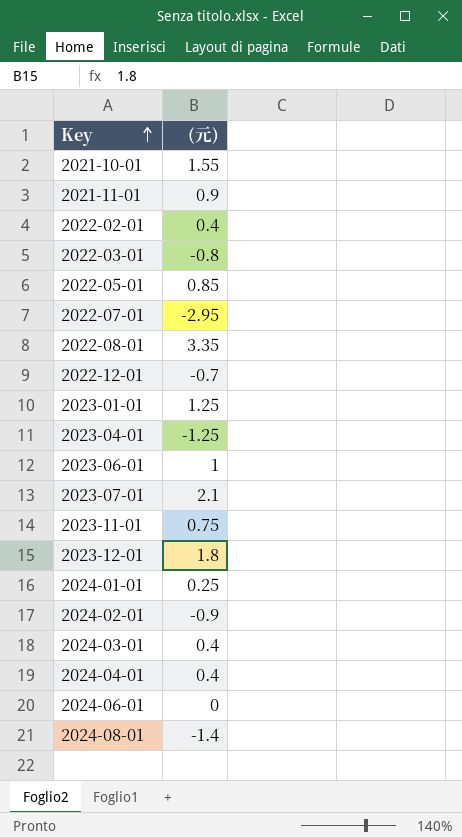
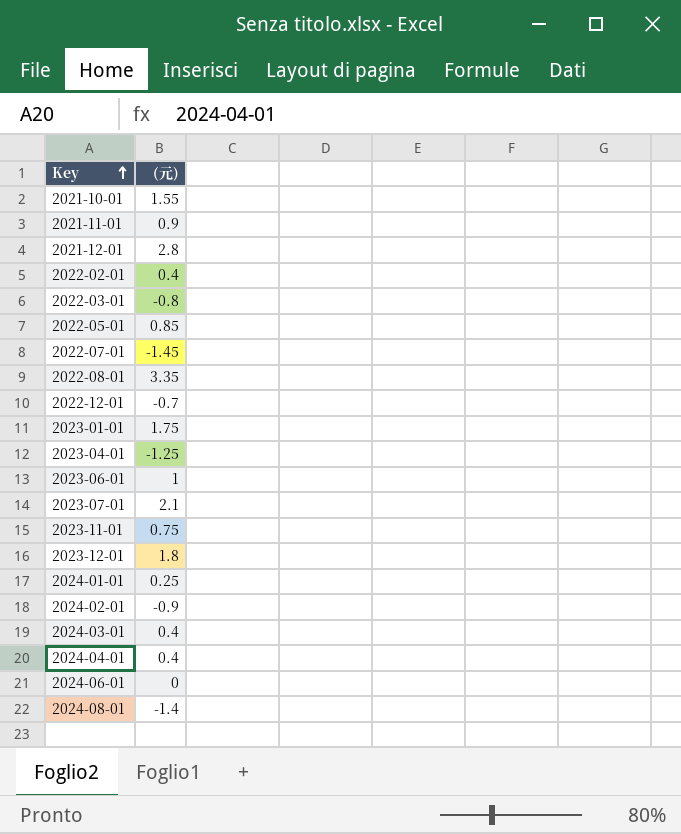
row 2021-12-01: none -> 2.8
2022-07-01 | (元): -2.95 -> -1.45
2023-01-01 | (元): 1.25 -> 1.75

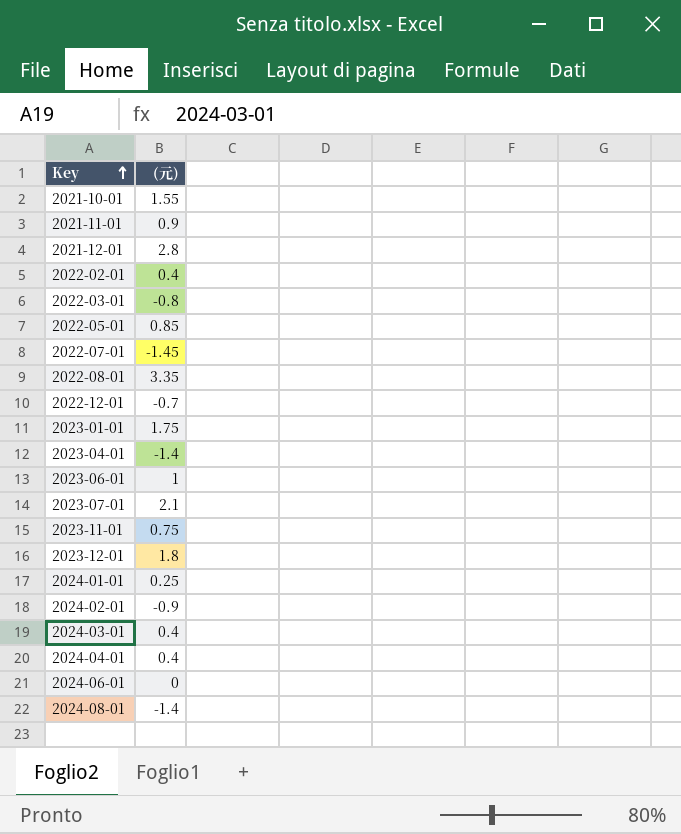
2023-04-01 | (元): -1.25 -> -1.4

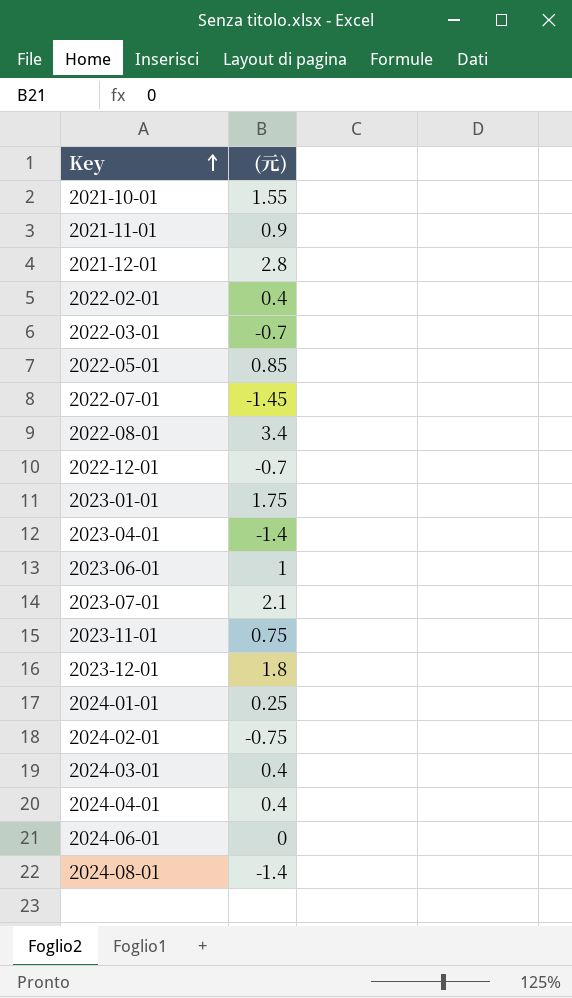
2022-03-01 | (元): -0.8 -> -0.7
2022-08-01 | (元): 3.35 -> 3.4
2024-02-01 | (元): -0.9 -> -0.75

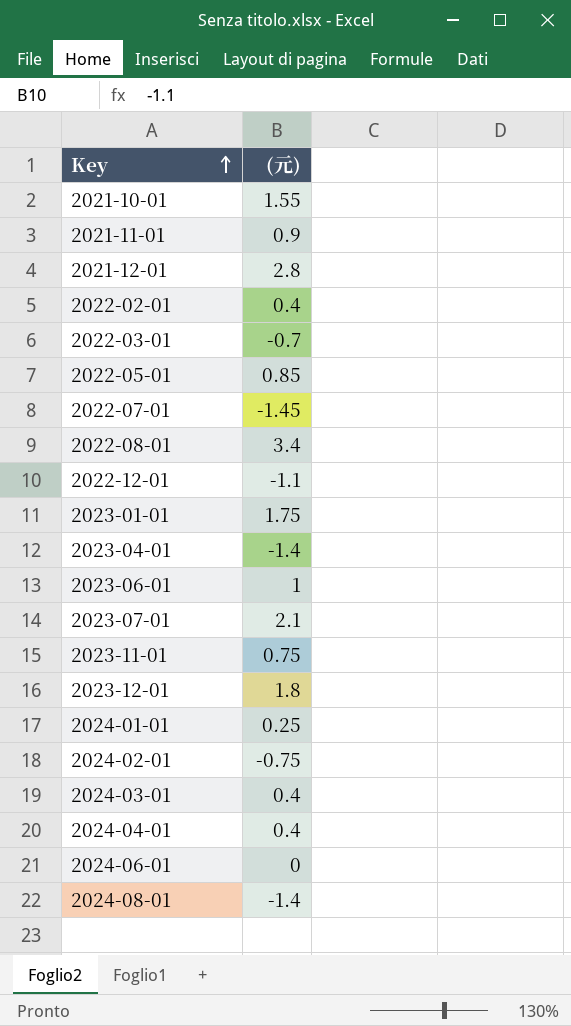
2022-12-01 | (元): -0.7 -> -1.1

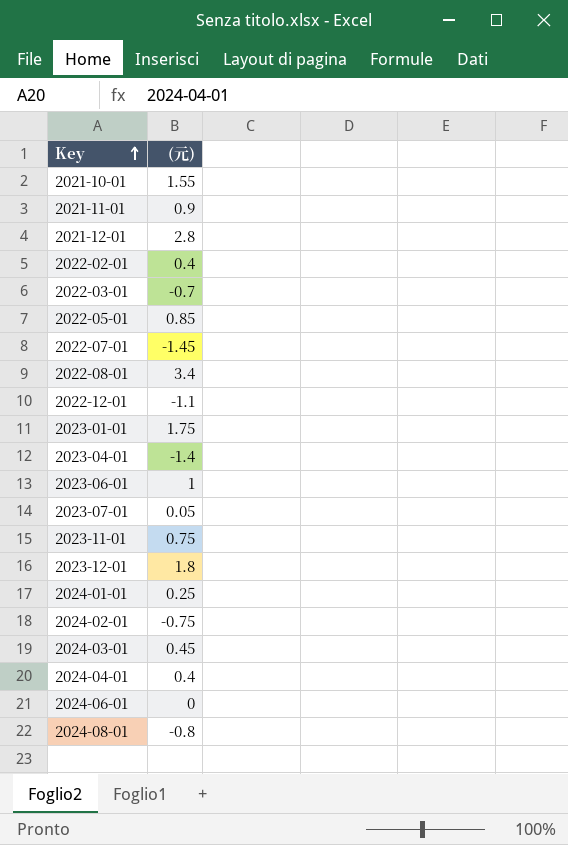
2023-07-01 | (元): 2.1 -> 0.05
2024-03-01 | (元): 0.4 -> 0.45
2024-08-01 | (元): -1.4 -> -0.8

